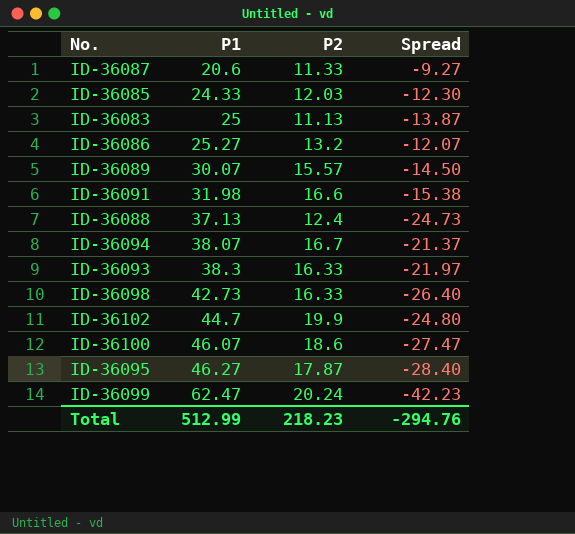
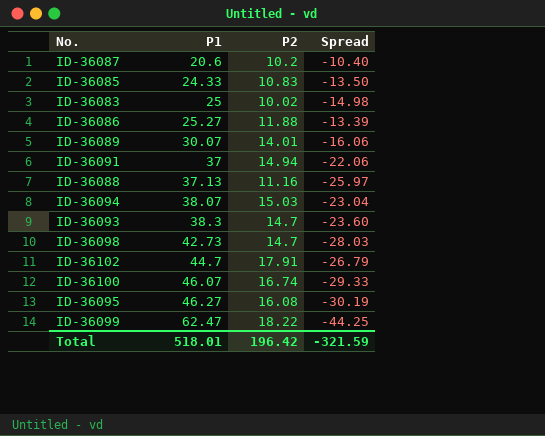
ID-36087 | P2: 11.33 -> 10.2
ID-36087 | Spread: -9.27 -> -10.40
ID-36085 | P2: 12.03 -> 10.83
ID-36085 | Spread: -12.30 -> -13.50
ID-36083 | P2: 11.13 -> 10.02
ID-36083 | Spread: -13.87 -> -14.98
ID-36086 | P2: 13.2 -> 11.88
ID-36086 | Spread: -12.07 -> -13.39
ID-36089 | P2: 15.57 -> 14.01
ID-36089 | Spread: -14.50 -> -16.06
ID-36091 | P1: 31.98 -> 37
ID-36091 | P2: 16.6 -> 14.94
ID-36091 | Spread: -15.38 -> -22.06
ID-36088 | P2: 12.4 -> 11.16
ID-36088 | Spread: -24.73 -> -25.97
ID-36094 | P2: 16.7 -> 15.03
ID-36094 | Spread: -21.37 -> -23.04
ID-36093 | P2: 16.33 -> 14.7
ID-36093 | Spread: -21.97 -> -23.60
ID-36098 | P2: 16.33 -> 14.7
ID-36098 | Spread: -26.40 -> -28.03
ID-36102 | P2: 19.9 -> 17.91
ID-36102 | Spread: -24.80 -> -26.79
ID-36100 | P2: 18.6 -> 16.74
ID-36100 | Spread: -27.47 -> -29.33
ID-36095 | P2: 17.87 -> 16.08
ID-36095 | Spread: -28.40 -> -30.19
ID-36099 | P2: 20.24 -> 18.22
ID-36099 | Spread: -42.23 -> -44.25
Total | P1: 512.99 -> 518.01
Total | P2: 218.23 -> 196.42
Total | Spread: -294.76 -> -321.59

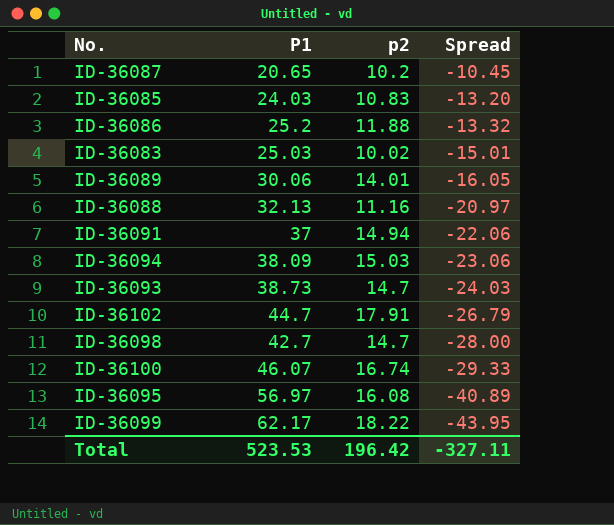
row order: P1 ascending -> Spread descending
column name: P2 -> p2
ID-36087 | P1: 20.6 -> 20.65
ID-36087 | Spread: -10.40 -> -10.45
ID-36085 | P1: 24.33 -> 24.03
ID-36085 | Spread: -13.50 -> -13.20
ID-36086 | P1: 25.27 -> 25.2
ID-36086 | Spread: -13.39 -> -13.32
ID-36083 | P1: 25 -> 25.03
ID-36083 | Spread: -14.98 -> -15.01
ID-36089 | P1: 30.07 -> 30.06
ID-36089 | Spread: -16.06 -> -16.05
ID-36088 | P1: 37.13 -> 32.13
ID-36088 | Spread: -25.97 -> -20.97
ID-36094 | P1: 38.07 -> 38.09
ID-36094 | Spread: -23.04 -> -23.06
ID-36093 | P1: 38.3 -> 38.73
ID-36093 | Spread: -23.60 -> -24.03
ID-36098 | P1: 42.73 -> 42.7
ID-36098 | Spread: -28.03 -> -28.00
ID-36095 | P1: 46.27 -> 56.97
ID-36095 | Spread: -30.19 -> -40.89
ID-36099 | P1: 62.47 -> 62.17
ID-36099 | Spread: -44.25 -> -43.95
Total | P1: 518.01 -> 523.53
Total | Spread: -321.59 -> -327.11

